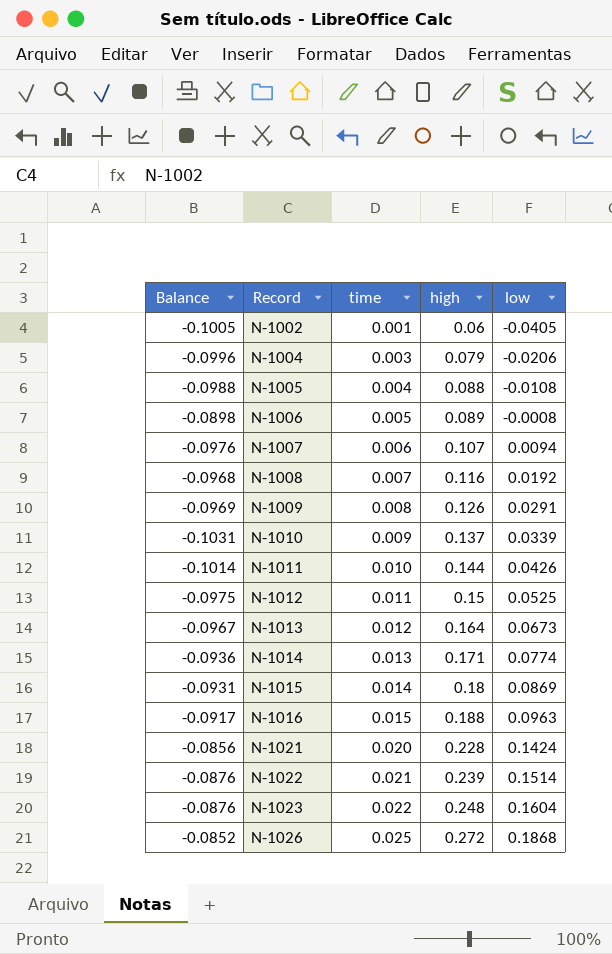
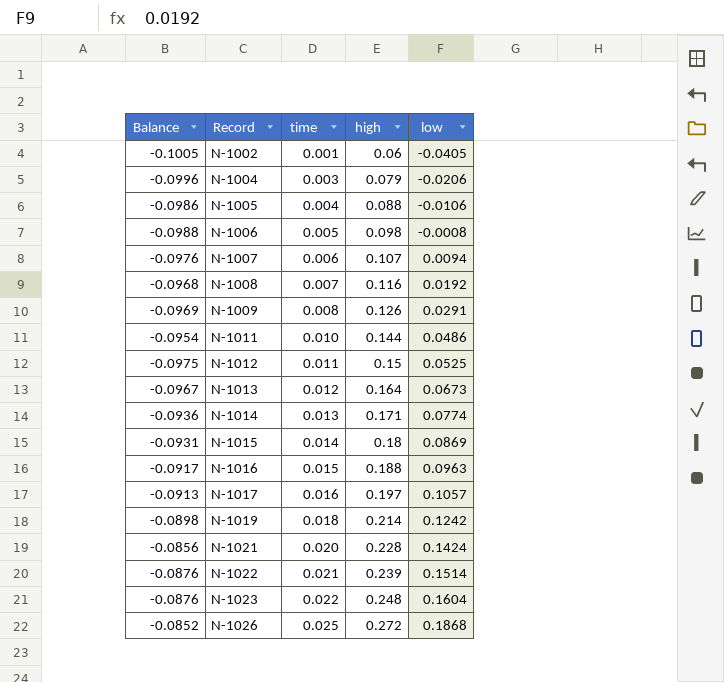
row N-1010: -0.1031 | 0.009 | 0.137 | 0.0339 -> none
N-1005 | Balance: -0.0988 -> -0.0986
N-1005 | low: -0.0108 -> -0.0106
N-1006 | Balance: -0.0898 -> -0.0988
N-1006 | high: 0.089 -> 0.098
N-1011 | Balance: -0.1014 -> -0.0954
N-1011 | low: 0.0426 -> 0.0486
row N-1017: none -> -0.0913 | 0.016 | 0.197 | 0.1057
row N-1019: none -> -0.0898 | 0.018 | 0.214 | 0.1242

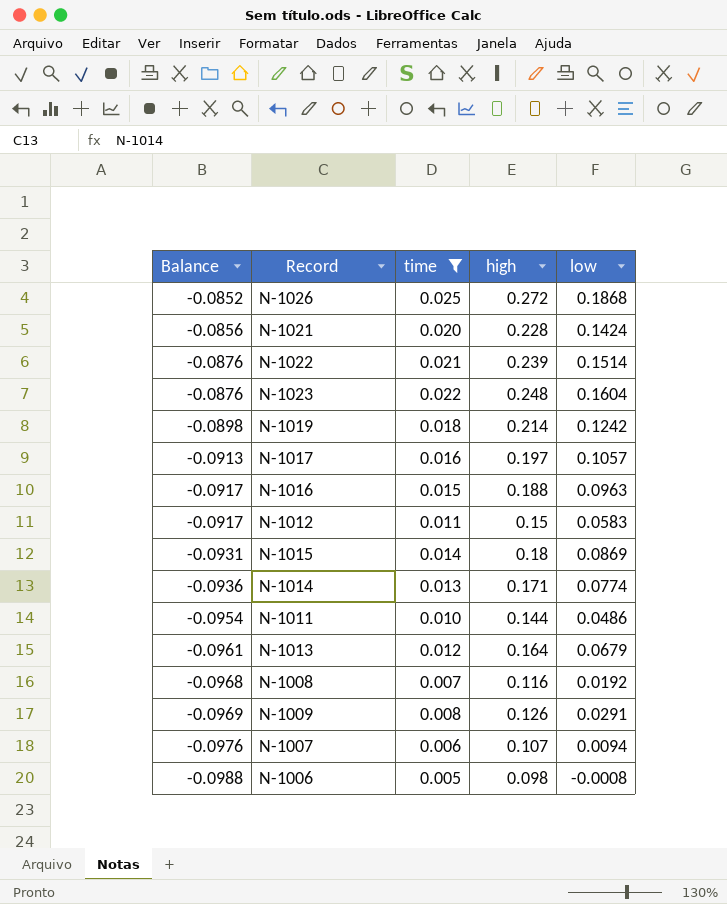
filter: none -> time >= 0.005
row order: Record ascending -> Balance descending
N-1012 | Balance: -0.0975 -> -0.0917
N-1012 | low: 0.0525 -> 0.0583
N-1013 | Balance: -0.0967 -> -0.0961
N-1013 | low: 0.0673 -> 0.0679

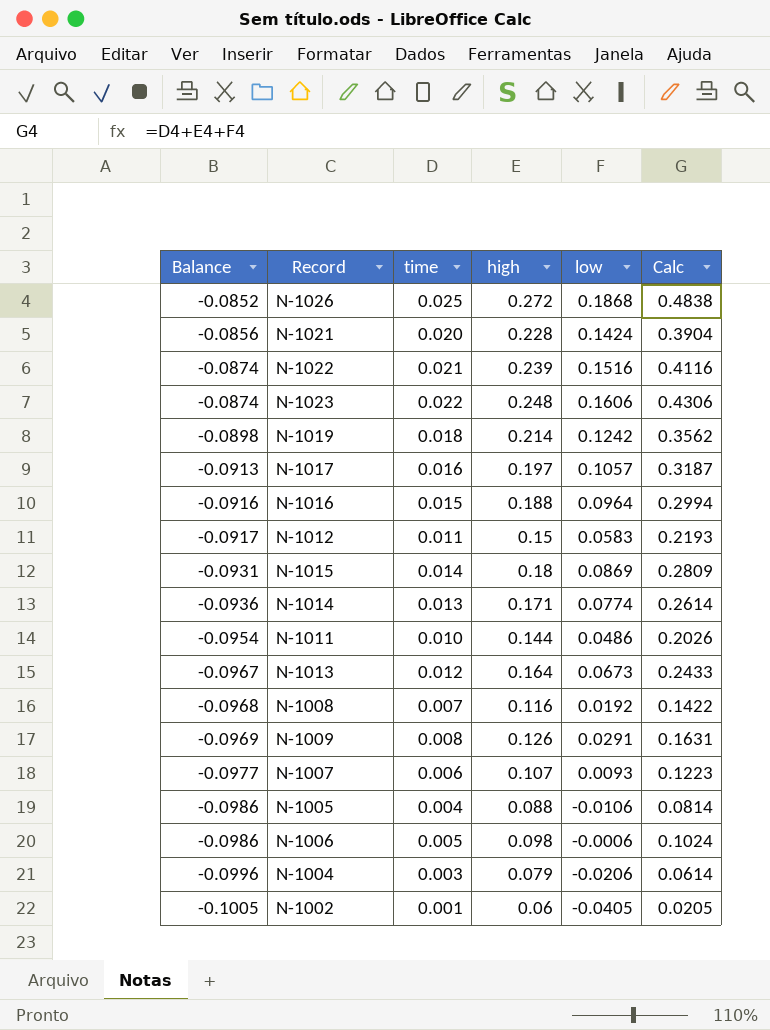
filter: time >= 0.005 -> none
column Calc | formula: none -> [time] + [high] + [low]
N-1022 | Balance: -0.0876 -> -0.0874
N-1022 | low: 0.1514 -> 0.1516
N-1023 | Balance: -0.0876 -> -0.0874
N-1023 | low: 0.1604 -> 0.1606
N-1016 | Balance: -0.0917 -> -0.0916
N-1016 | low: 0.0963 -> 0.0964
N-1013 | Balance: -0.0961 -> -0.0967
N-1013 | low: 0.0679 -> 0.0673
N-1007 | Balance: -0.0976 -> -0.0977
N-1007 | low: 0.0094 -> 0.0093
N-1006 | Balance: -0.0988 -> -0.0986
N-1006 | low: -0.0008 -> -0.0006

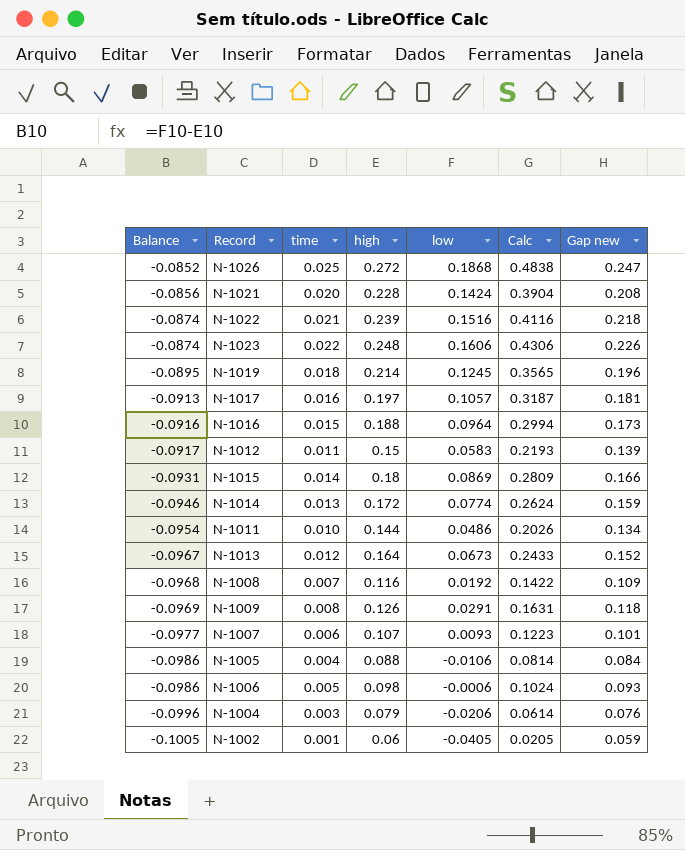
column Gap new | formula: none -> [high] - [time]
N-1019 | Balance: -0.0898 -> -0.0895
N-1019 | low: 0.1242 -> 0.1245
N-1019 | Calc: 0.3562 -> 0.3565
N-1014 | Balance: -0.0936 -> -0.0946
N-1014 | high: 0.171 -> 0.172
N-1014 | Calc: 0.2614 -> 0.2624

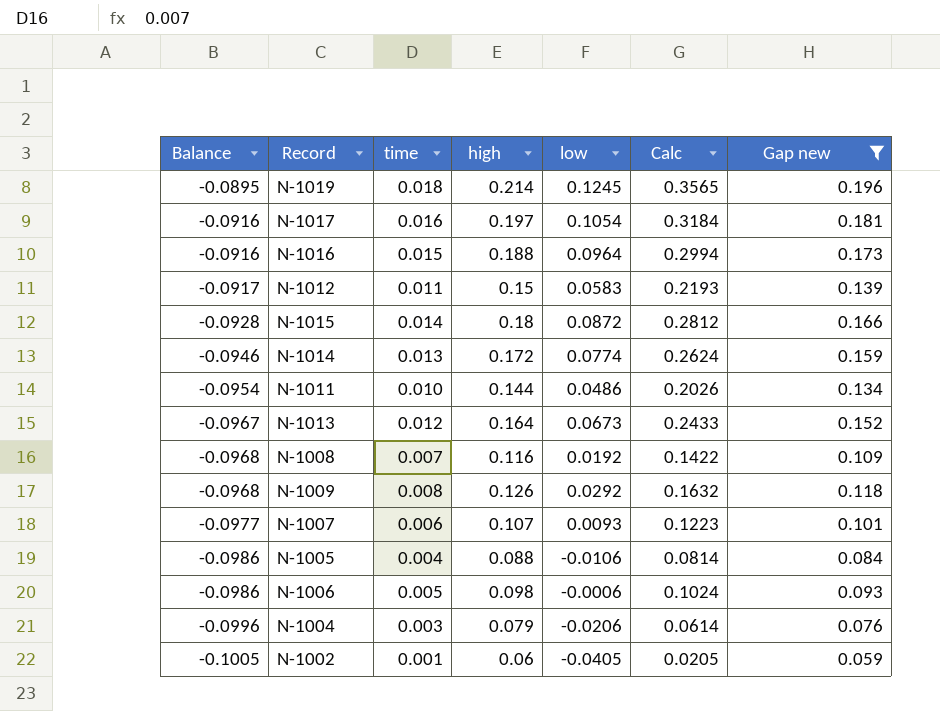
filter: none -> Gap new <= 0.196
N-1017 | Balance: -0.0913 -> -0.0916
N-1017 | low: 0.1057 -> 0.1054
N-1017 | Calc: 0.3187 -> 0.3184
N-1015 | Balance: -0.0931 -> -0.0928
N-1015 | low: 0.0869 -> 0.0872
N-1015 | Calc: 0.2809 -> 0.2812
N-1009 | Balance: -0.0969 -> -0.0968
N-1009 | low: 0.0291 -> 0.0292
N-1009 | Calc: 0.1631 -> 0.1632

